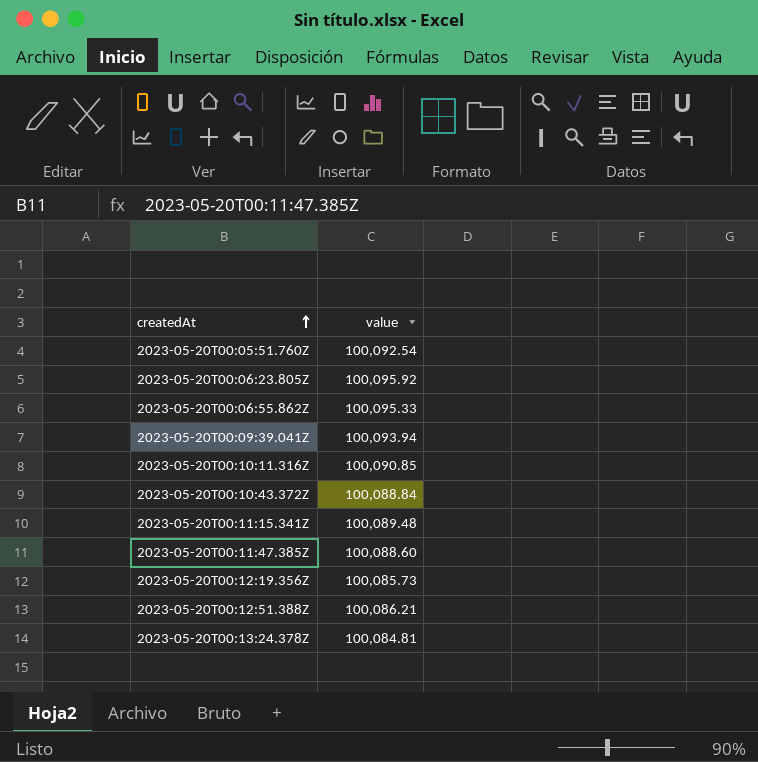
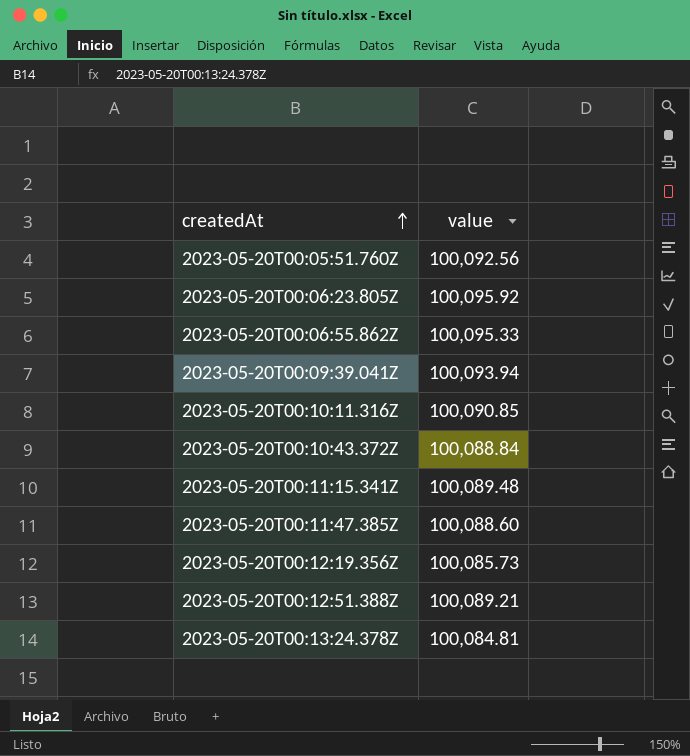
2023-05-20T00:05:51.760Z | value: 100,092.54 -> 100,092.56
2023-05-20T00:12:51.388Z | value: 100,086.21 -> 100,089.21

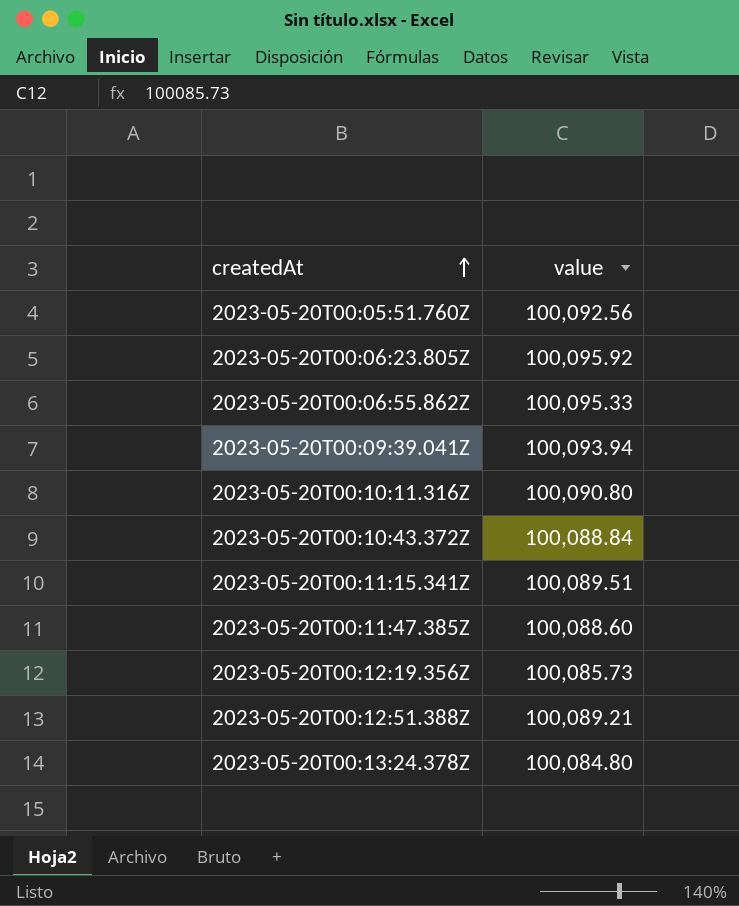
2023-05-20T00:10:11.316Z | value: 100,090.85 -> 100,090.80
2023-05-20T00:11:15.341Z | value: 100,089.48 -> 100,089.51
2023-05-20T00:13:24.378Z | value: 100,084.81 -> 100,084.80

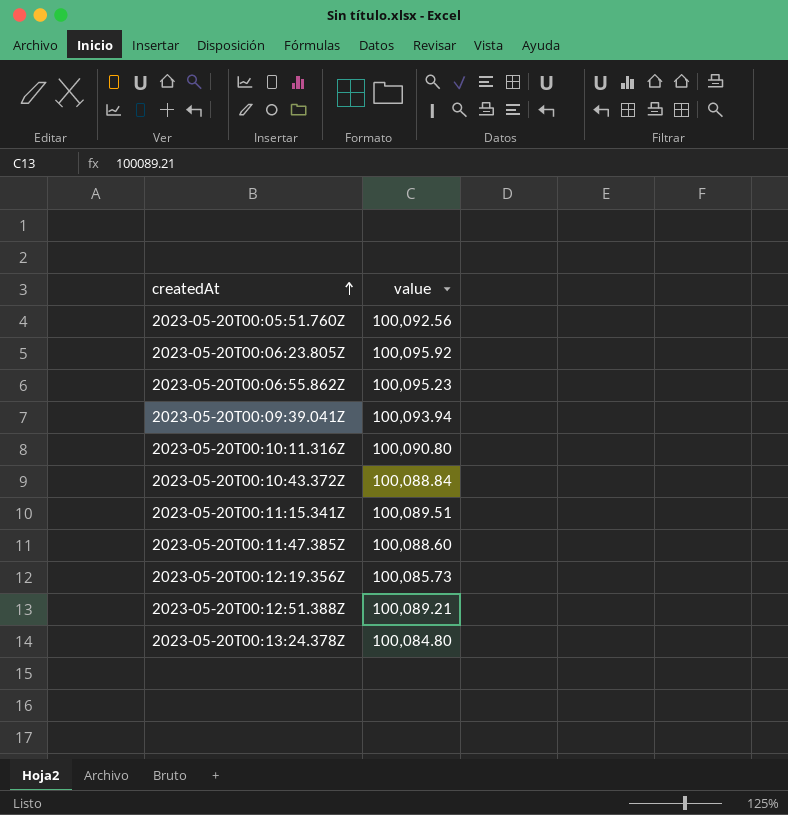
2023-05-20T00:06:55.862Z | value: 100,095.33 -> 100,095.23

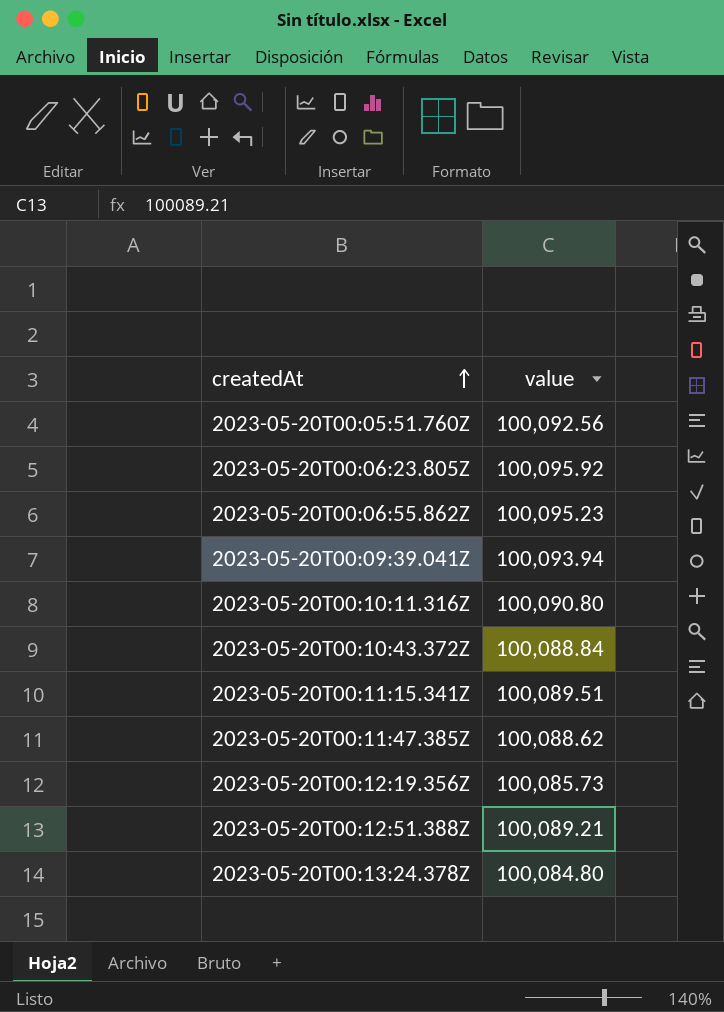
2023-05-20T00:11:47.385Z | value: 100,088.60 -> 100,088.62

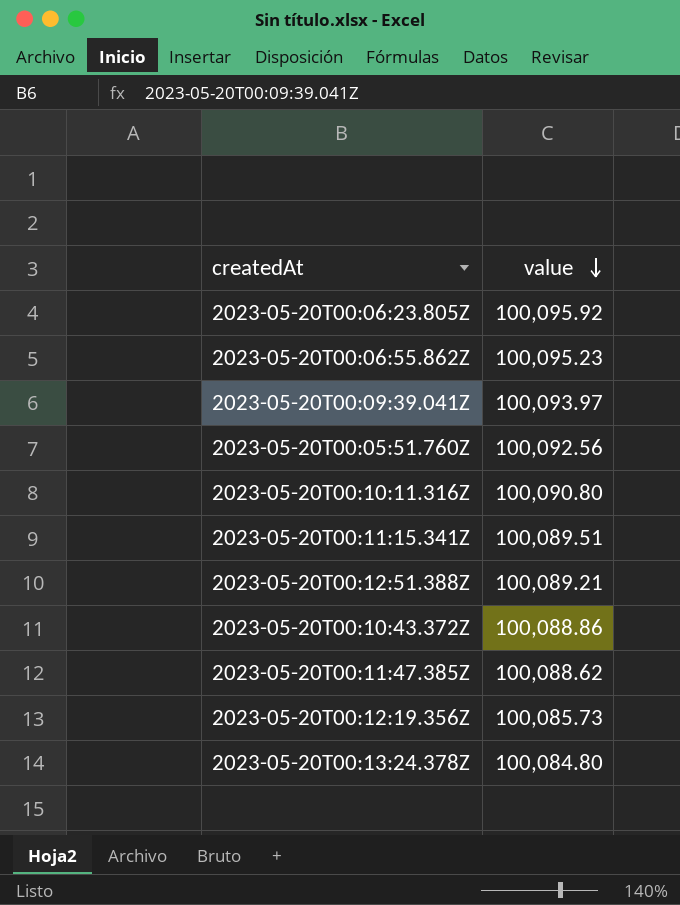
row order: createdAt ascending -> value descending
2023-05-20T00:09:39.041Z | value: 100,093.94 -> 100,093.97
2023-05-20T00:10:43.372Z | value: 100,088.84 -> 100,088.86

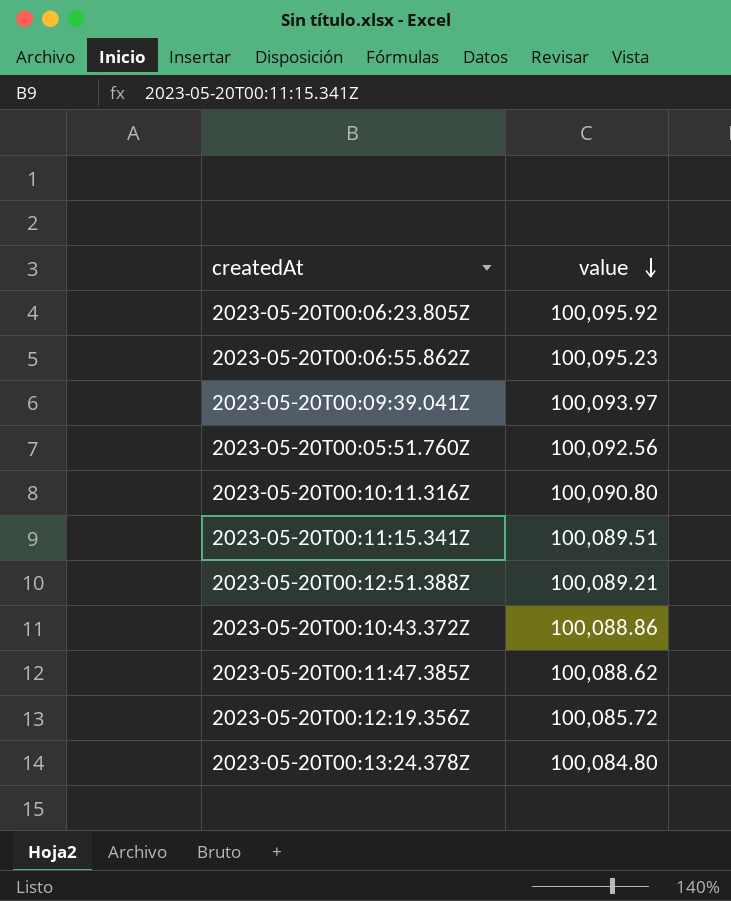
2023-05-20T00:12:19.356Z | value: 100,085.73 -> 100,085.72

